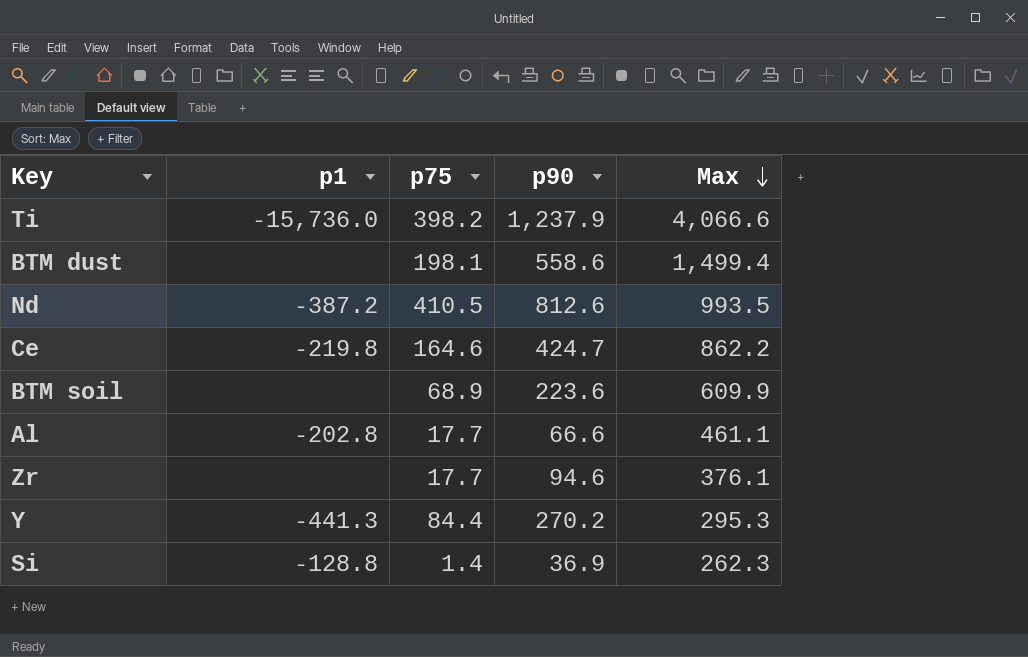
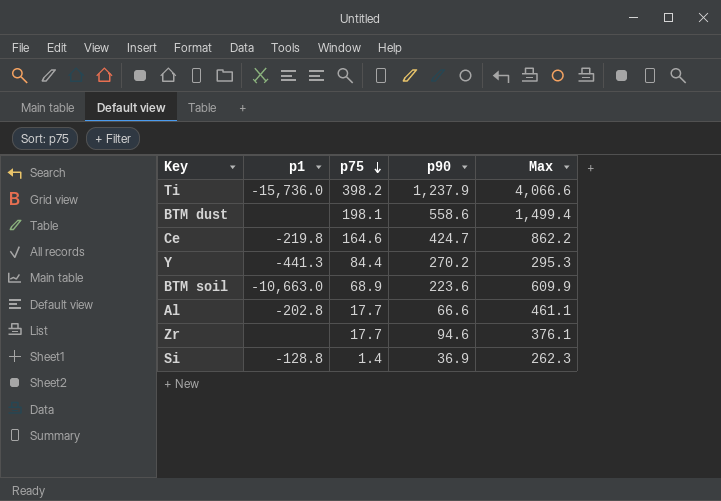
row order: Max descending -> p75 descending
row Nd: -387.2 | 410.5 | 812.6 | 993.5 -> none
BTM soil | p1: none -> -10,663.0

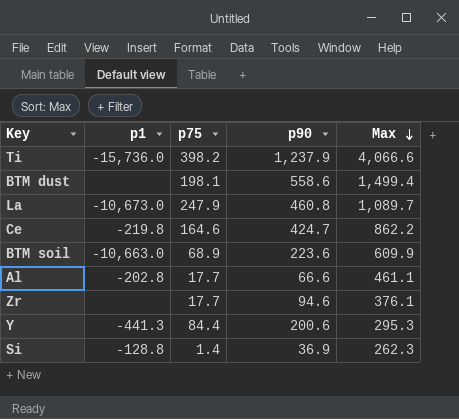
row order: p75 descending -> Max descending
row La: none -> -10,673.0 | 247.9 | 460.8 | 1,089.7
Y | p90: 270.2 -> 200.6

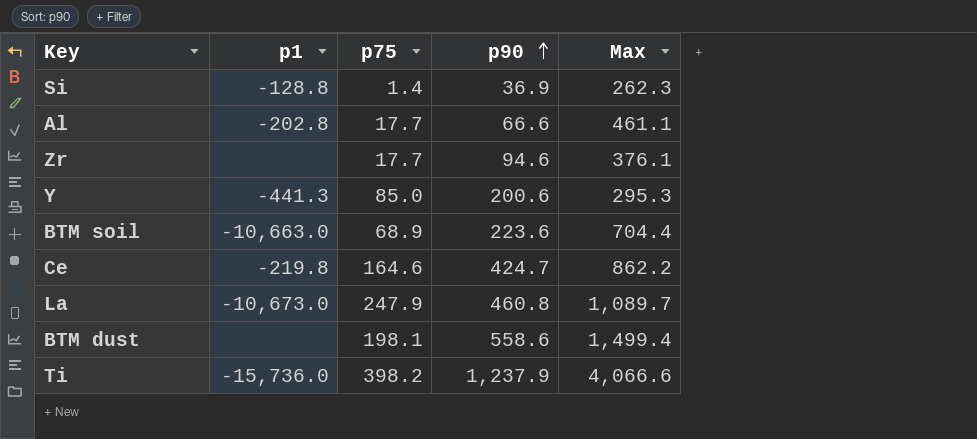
row order: Max descending -> p90 ascending
Y | p75: 84.4 -> 85.0
BTM soil | Max: 609.9 -> 704.4

